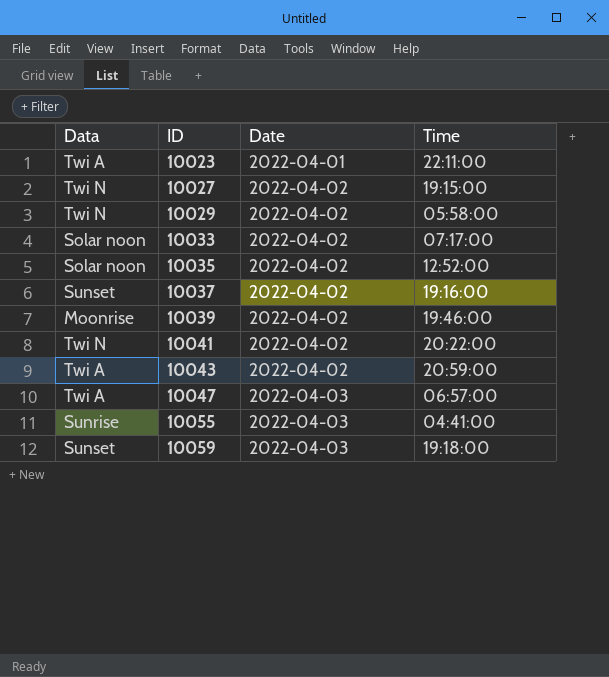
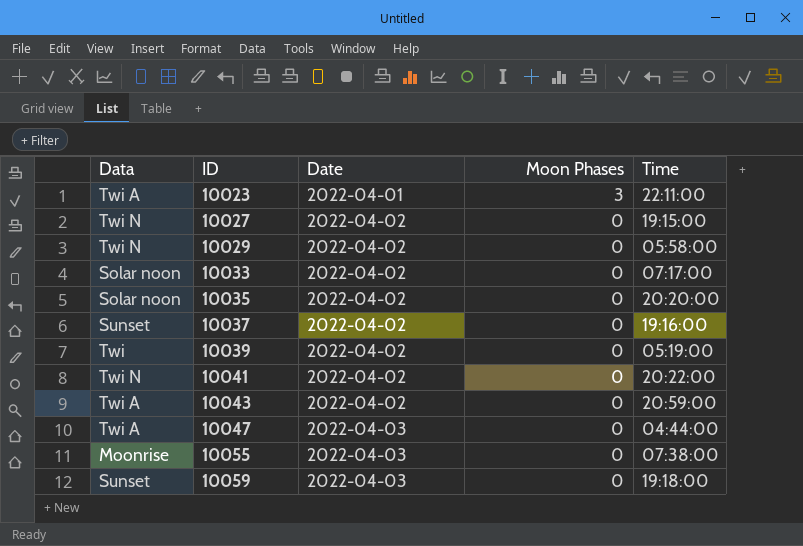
column Moon Phases | position: none -> 4
10035 | Time: 12:52:00 -> 20:20:00
10039 | Data: Moonrise -> Twi
10039 | Time: 19:46:00 -> 05:19:00
10047 | Time: 06:57:00 -> 04:44:00
10055 | Data: Sunrise -> Moonrise
10055 | Time: 04:41:00 -> 07:38:00

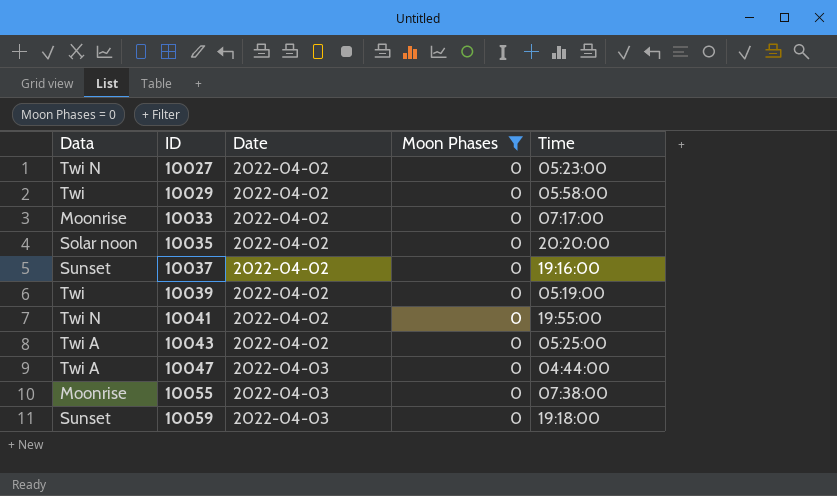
filter: none -> Moon Phases = 0
10027 | Time: 19:15:00 -> 05:23:00
10029 | Data: Twi N -> Twi
10033 | Data: Solar noon -> Moonrise
10041 | Time: 20:22:00 -> 19:55:00
10043 | Time: 20:59:00 -> 05:25:00

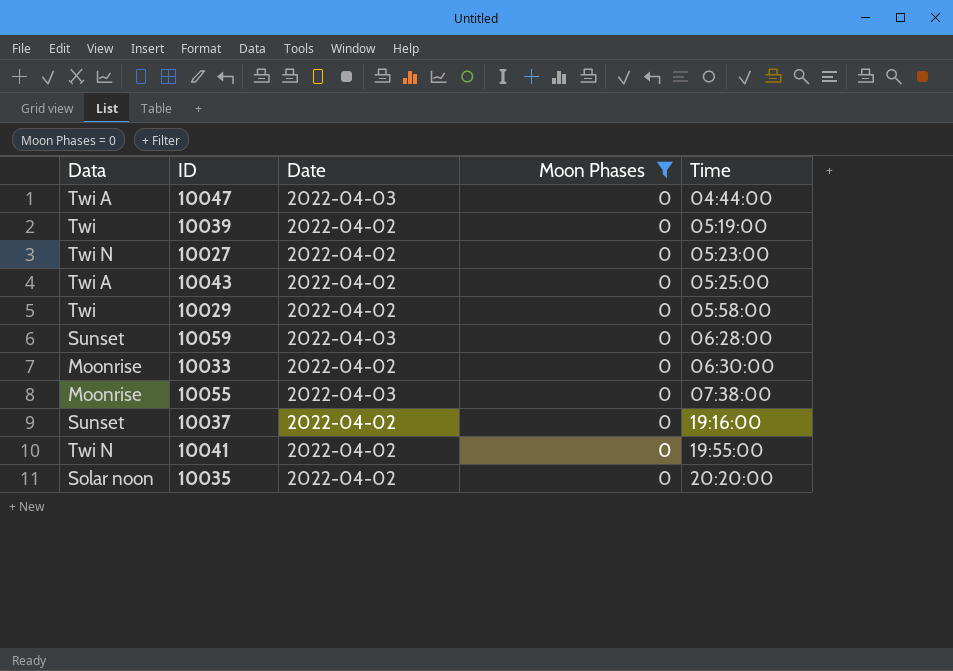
row order: ID ascending -> Time ascending
10059 | Time: 19:18:00 -> 06:28:00
10033 | Time: 07:17:00 -> 06:30:00

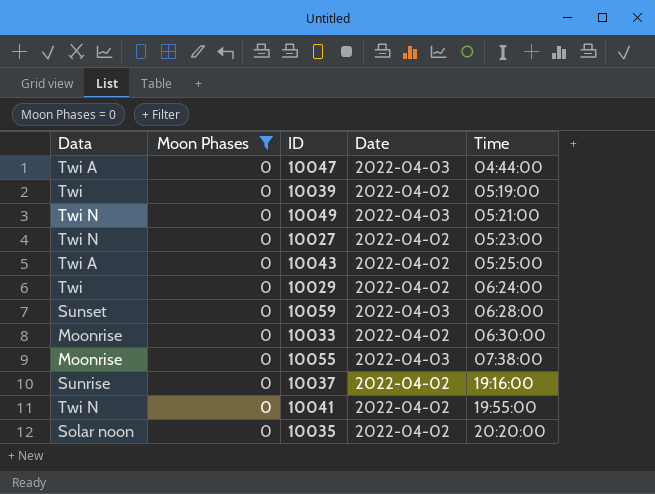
column Moon Phases | position: 4 -> 2
row 10049: none -> Twi N | 0 | 2022-04-03 | 05:21:00
10029 | Time: 05:58:00 -> 06:24:00
10037 | Data: Sunset -> Sunrise

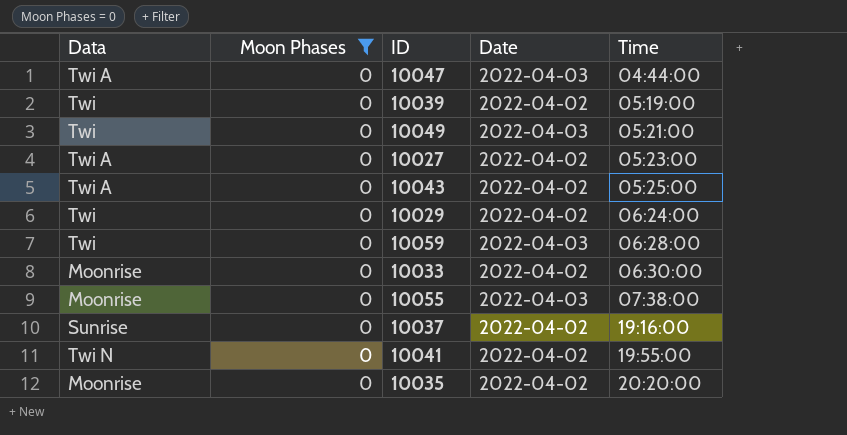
10049 | Data: Twi N -> Twi
10027 | Data: Twi N -> Twi A
10059 | Data: Sunset -> Twi
10035 | Data: Solar noon -> Moonrise

